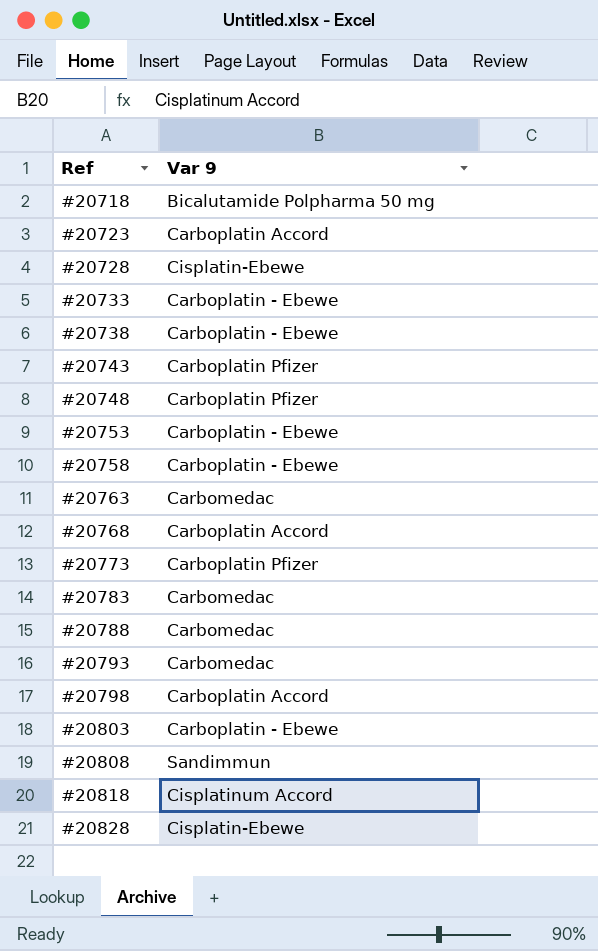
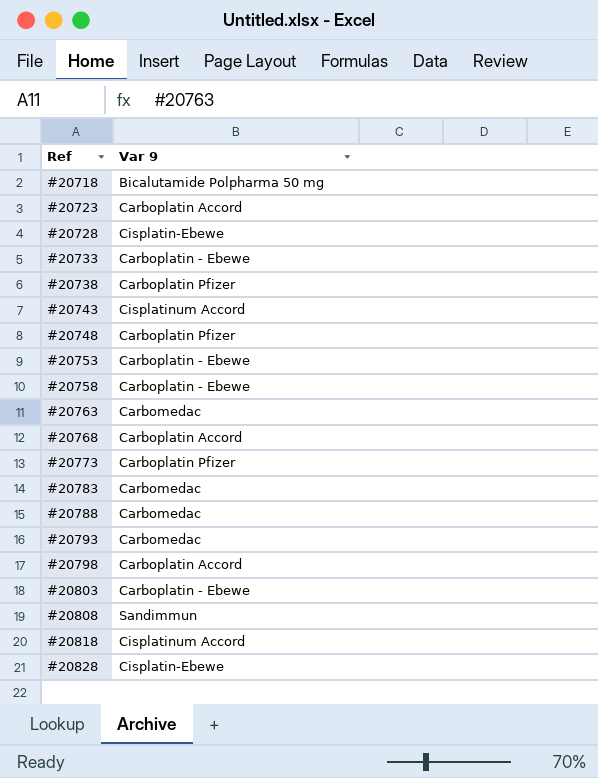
#20738 | Var 9: Carboplatin - Ebewe -> Carboplatin Pfizer
#20743 | Var 9: Carboplatin Pfizer -> Cisplatinum Accord

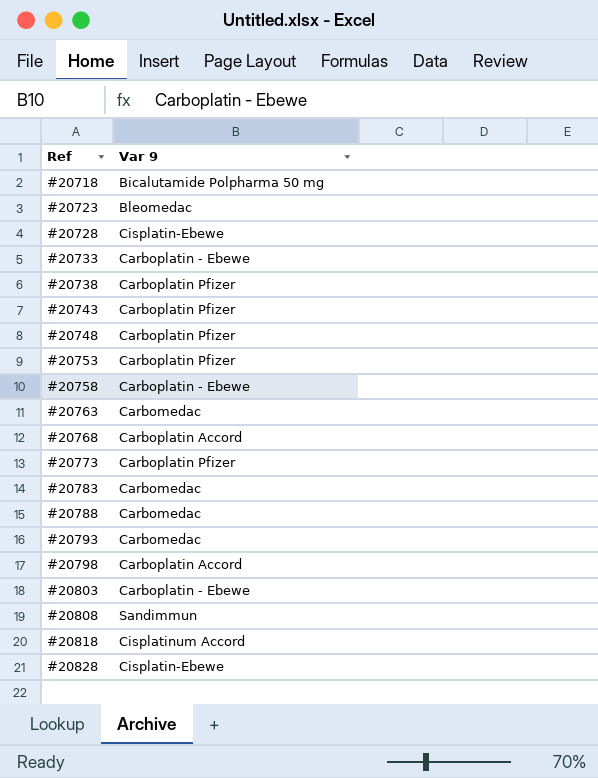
#20723 | Var 9: Carboplatin Accord -> Bleomedac
#20743 | Var 9: Cisplatinum Accord -> Carboplatin Pfizer
#20753 | Var 9: Carboplatin - Ebewe -> Carboplatin Pfizer

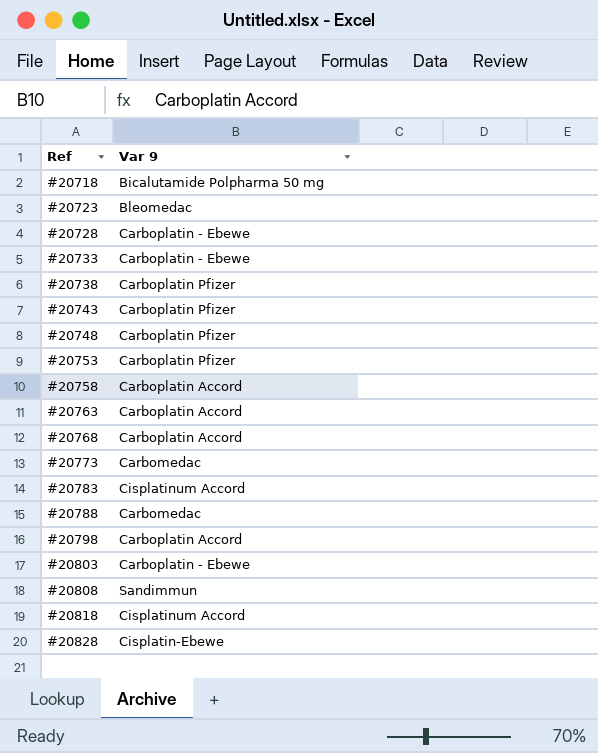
row #20793: Carbomedac -> none
#20728 | Var 9: Cisplatin-Ebewe -> Carboplatin - Ebewe
#20758 | Var 9: Carboplatin - Ebewe -> Carboplatin Accord
#20763 | Var 9: Carbomedac -> Carboplatin Accord
#20773 | Var 9: Carboplatin Pfizer -> Carbomedac
#20783 | Var 9: Carbomedac -> Cisplatinum Accord

